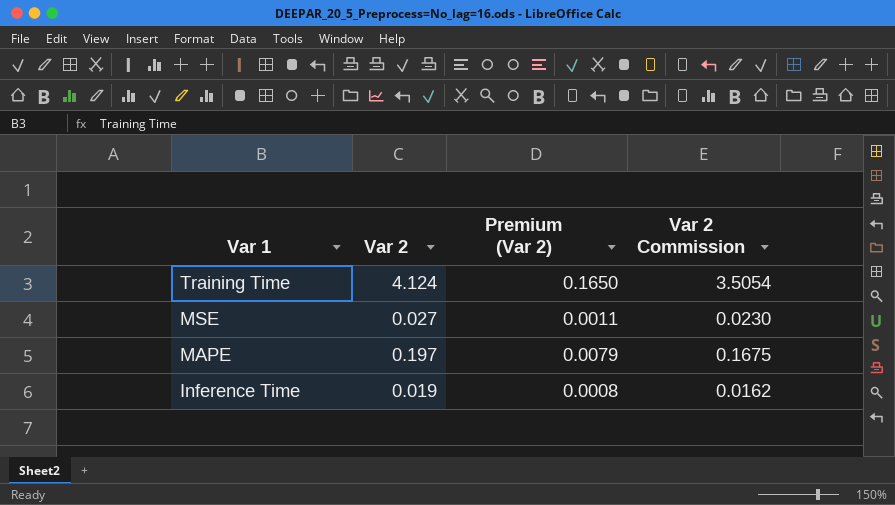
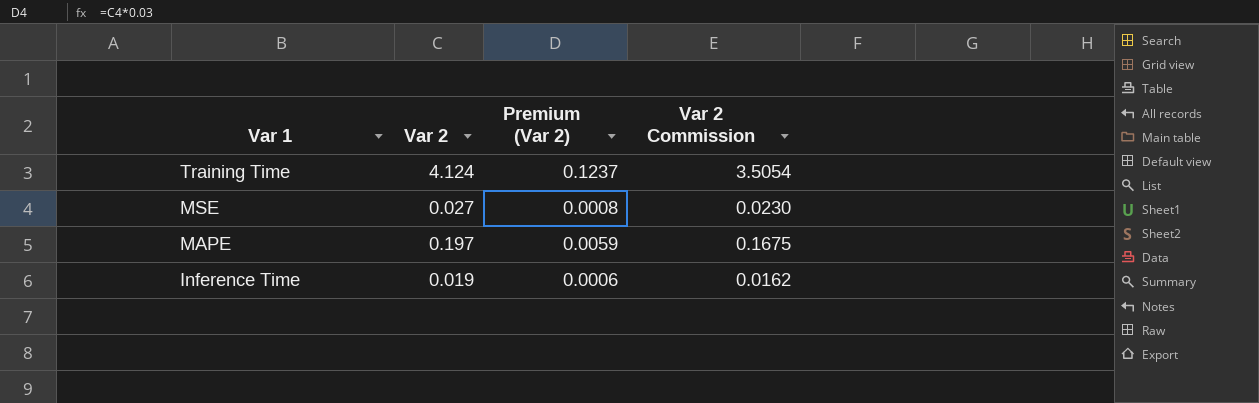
column Premium (Var 2) | formula: [Var 2] * 0.04 -> [Var 2] * 0.03

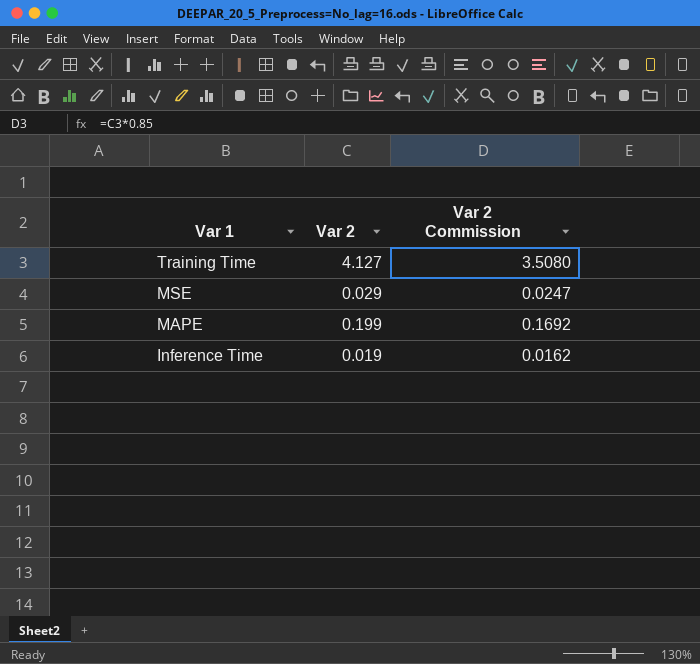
column Premium (Var 2) | formula: [Var 2] * 0.03 -> none
Training Time | Var 2: 4.124 -> 4.127
Training Time | Var 2 Commission: 3.5054 -> 3.5080
MSE | Var 2: 0.027 -> 0.029
MSE | Var 2 Commission: 0.0230 -> 0.0247
MAPE | Var 2: 0.197 -> 0.199
MAPE | Var 2 Commission: 0.1675 -> 0.1692

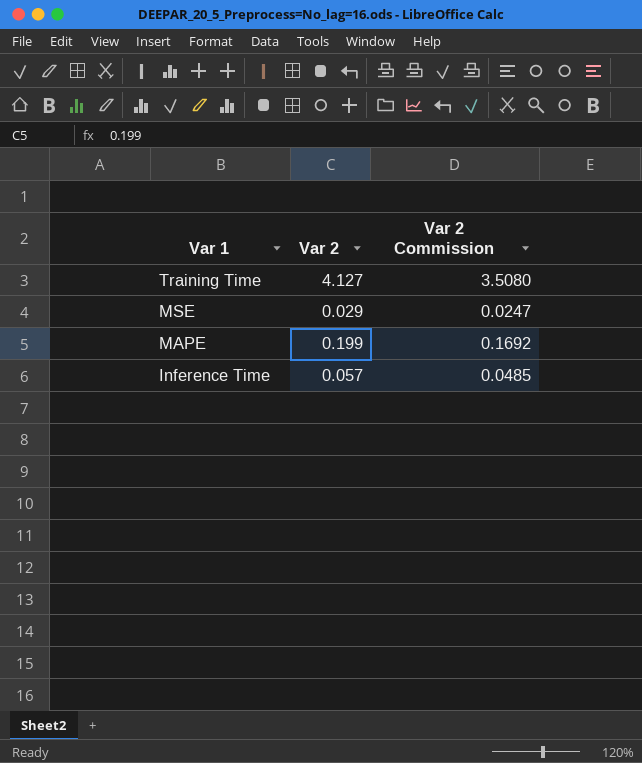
Inference Time | Var 2: 0.019 -> 0.057
Inference Time | Var 2 Commission: 0.0162 -> 0.0485

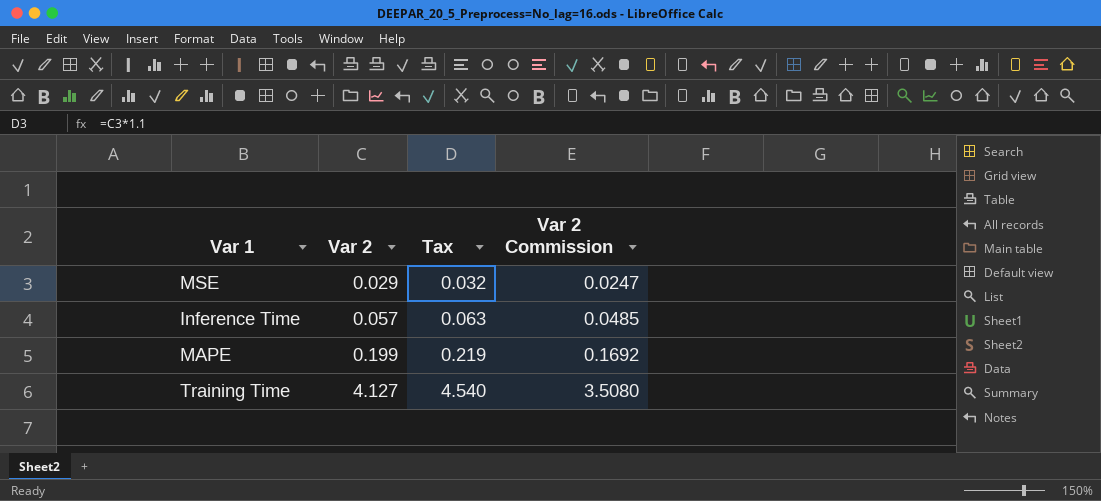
row order: Var 1 descending -> Var 2 ascending
column Tax | formula: none -> [Var 2] * 1.1

